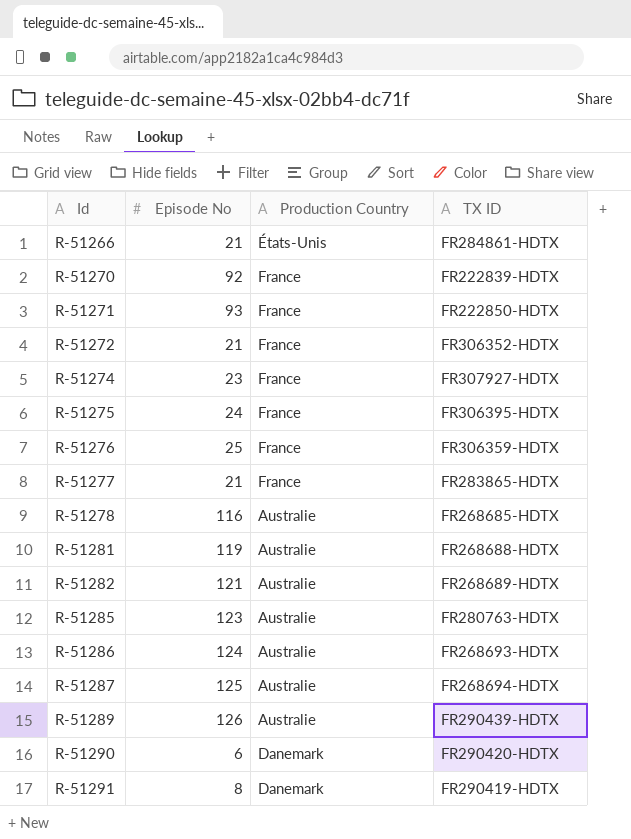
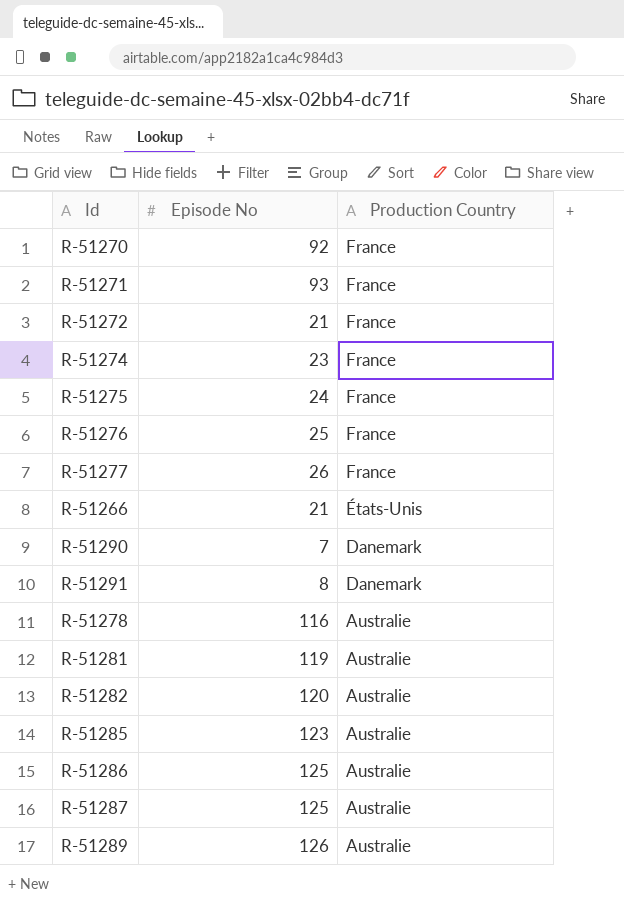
row order: Id ascending -> Production Country descending
column TX ID | position: 4 -> none
R-51277 | Episode No: 21 -> 26
R-51290 | Episode No: 6 -> 7
R-51282 | Episode No: 121 -> 120
R-51286 | Episode No: 124 -> 125

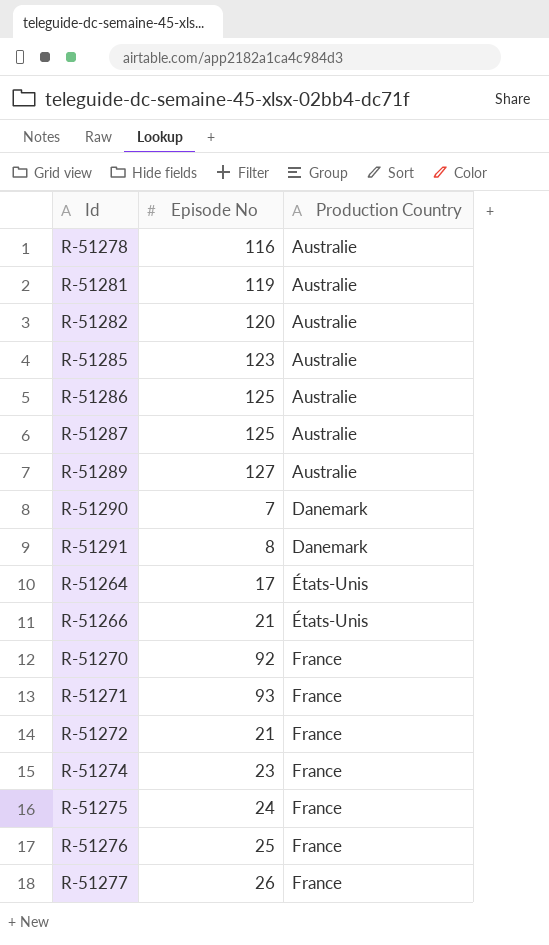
row order: Production Country descending -> Production Country ascending
R-51289 | Episode No: 126 -> 127
row R-51264: none -> 17 | États-Unis

